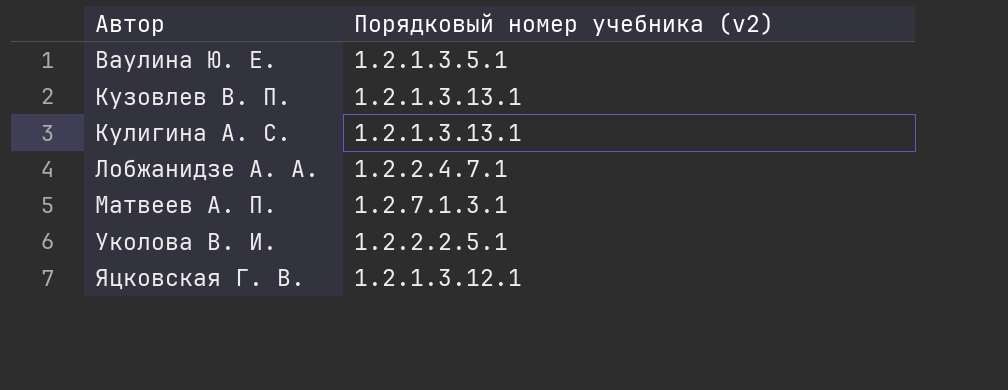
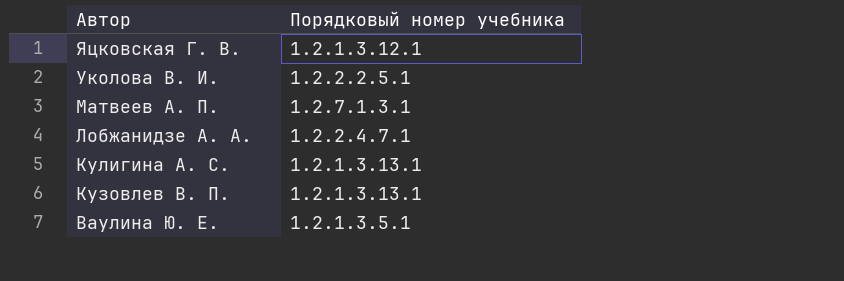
row order: Автор ascending -> Автор descending
column name: Порядковый номер учебника (v2) -> Порядковый номер учебника

